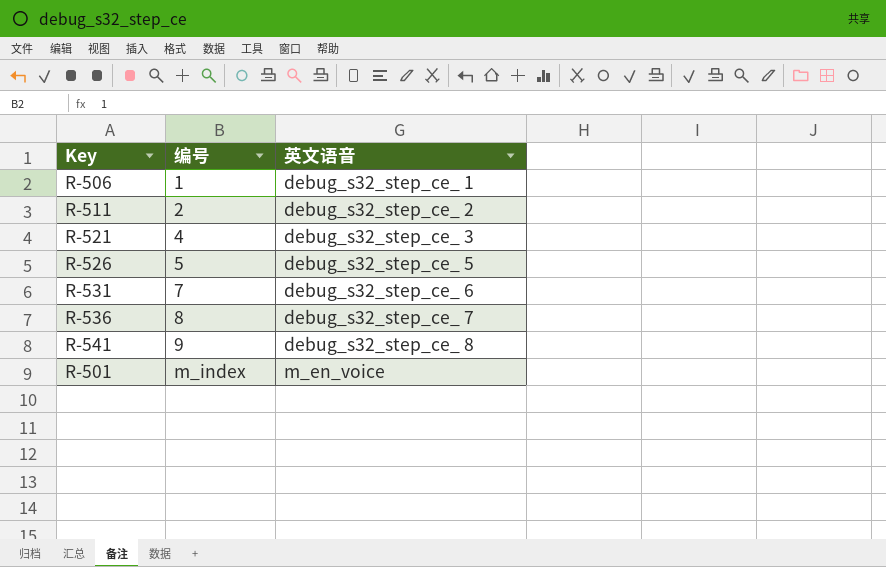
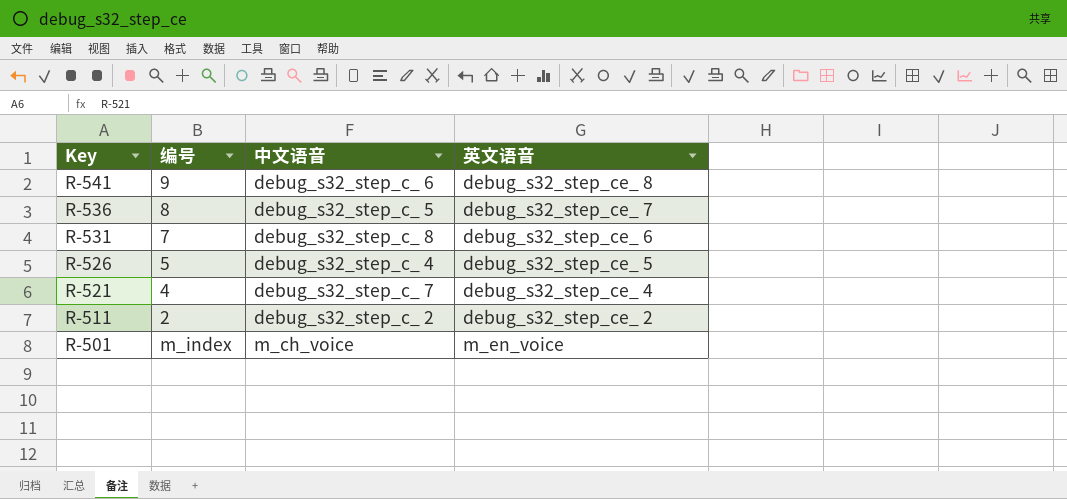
row order: 编号 ascending -> Key descending
column 中文语音 | position: none -> 3
row R-506: 1 | debug_s32_step_ce_ 1 -> none
R-521 | 英文语音: debug_s32_step_ce_ 3 -> debug_s32_step_ce_ 4

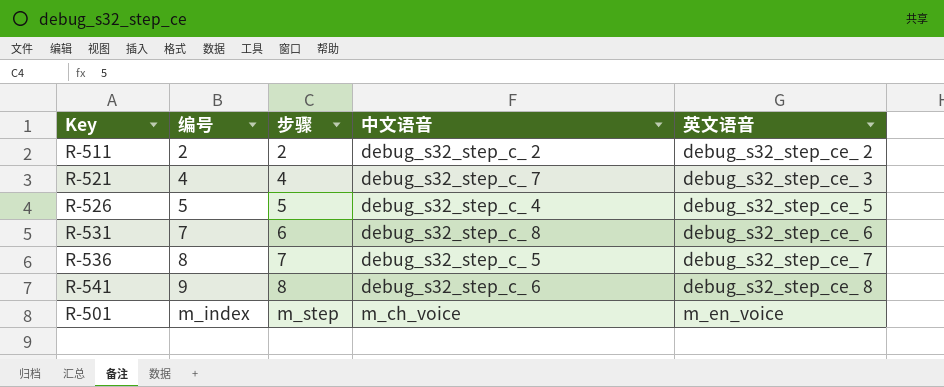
row order: Key descending -> 编号 ascending
column 步骤 | position: none -> 3
R-521 | 英文语音: debug_s32_step_ce_ 4 -> debug_s32_step_ce_ 3

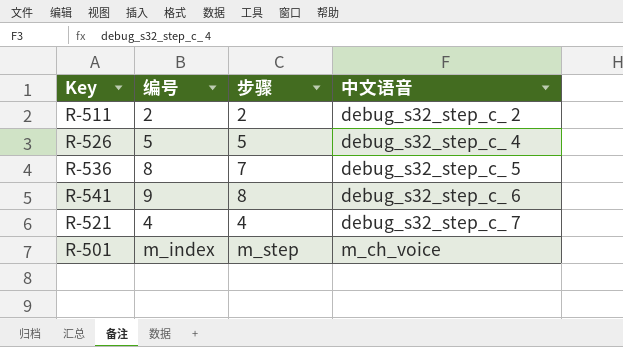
row order: 编号 ascending -> 中文语音 ascending
column 英文语音 | position: 5 -> none
row R-531: 7 | 6 | debug_s32_step_c_ 8 | debug_s32_step_ce_ 6 -> none

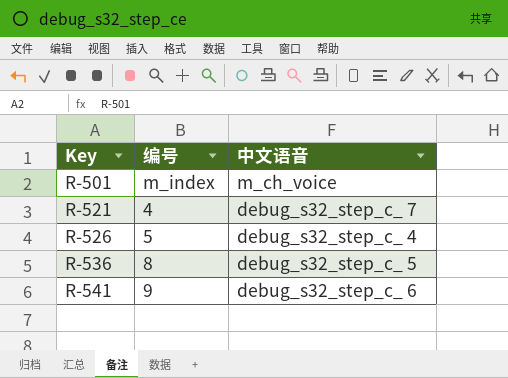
row order: 中文语音 ascending -> Key ascending
column 步骤 | position: 3 -> none
row R-511: 2 | 2 | debug_s32_step_c_ 2 -> none

